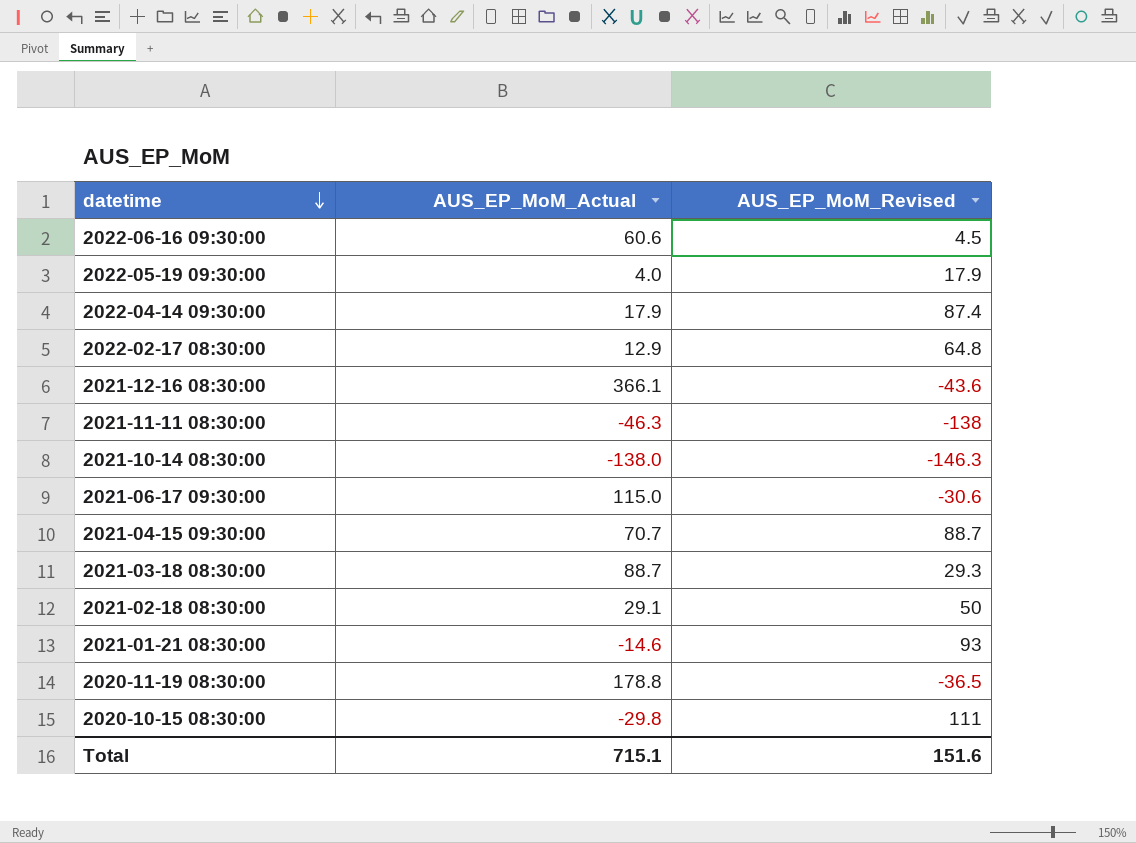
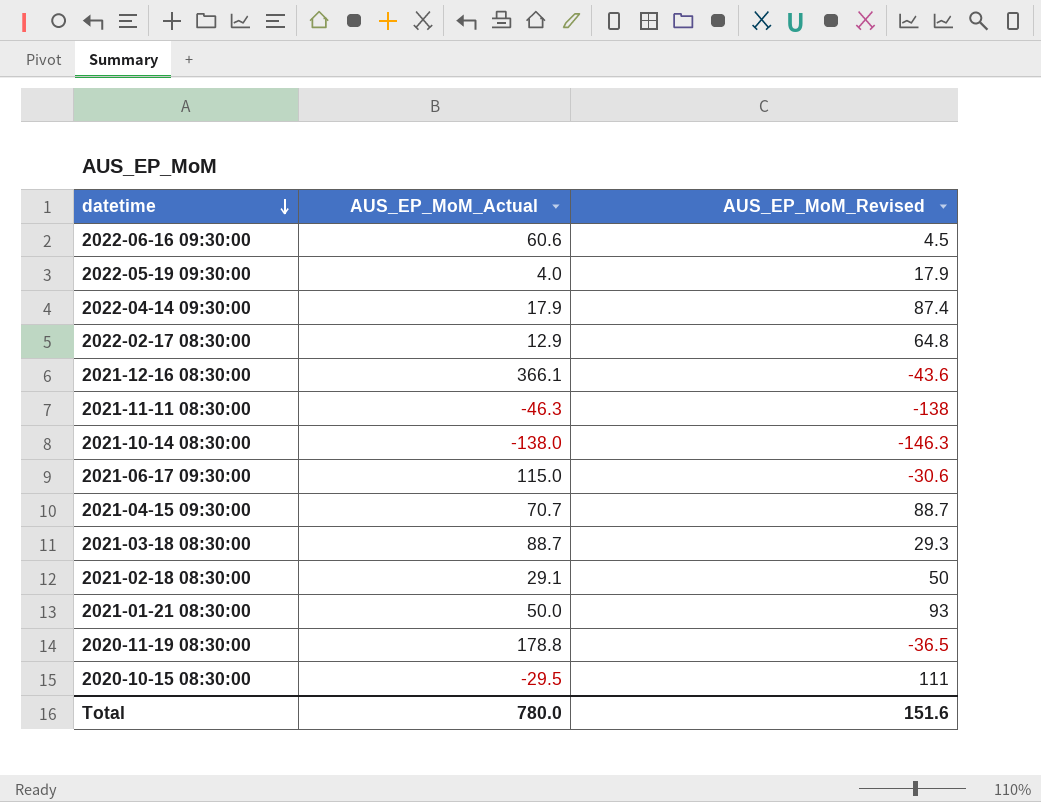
2021-01-21 08:30:00 | AUS_EP_MoM_Actual: -14.6 -> 50.0
2020-10-15 08:30:00 | AUS_EP_MoM_Actual: -29.8 -> -29.5
Total | AUS_EP_MoM_Actual: 715.1 -> 780.0

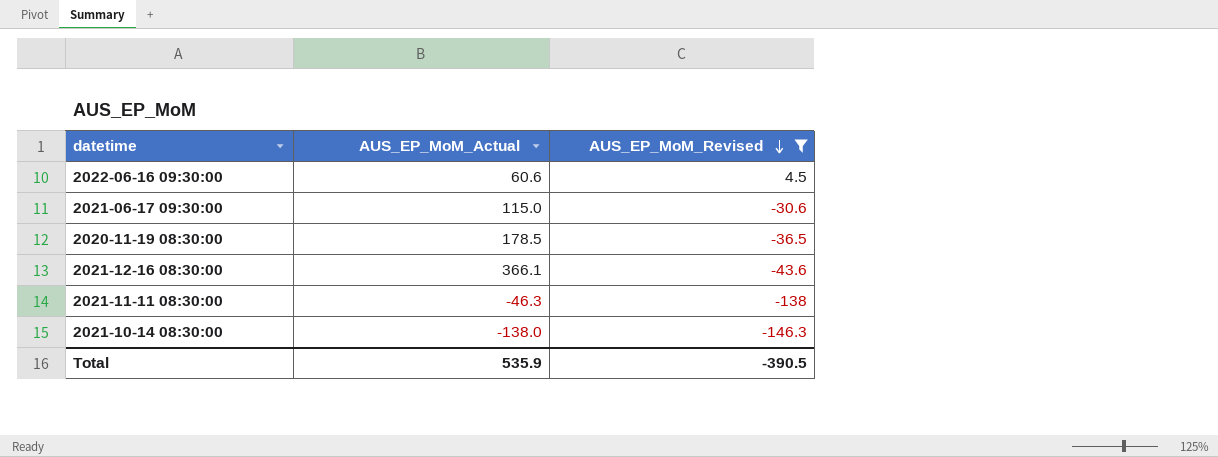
filter: none -> AUS_EP_MoM_Revised <= 4.5
row order: datetime descending -> AUS_EP_MoM_Revised descending
2020-11-19 08:30:00 | AUS_EP_MoM_Actual: 178.8 -> 178.5
Total | AUS_EP_MoM_Actual: 780.0 -> 535.9
Total | AUS_EP_MoM_Revised: 151.6 -> -390.5

